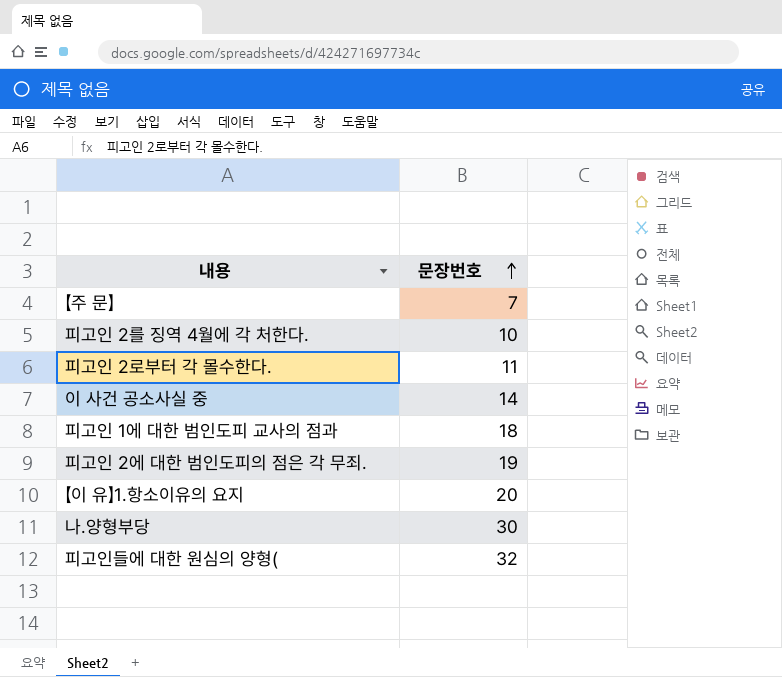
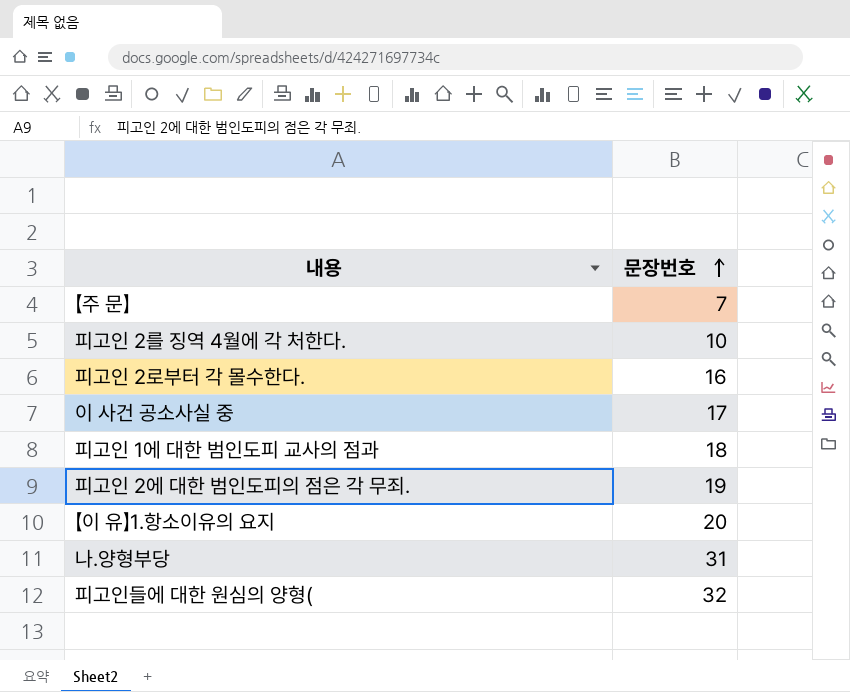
피고인 2로부터 각 몰수한다. | 문장번호: 11 -> 16
이 사건 공소사실 중 | 문장번호: 14 -> 17
나.양형부당 | 문장번호: 30 -> 31

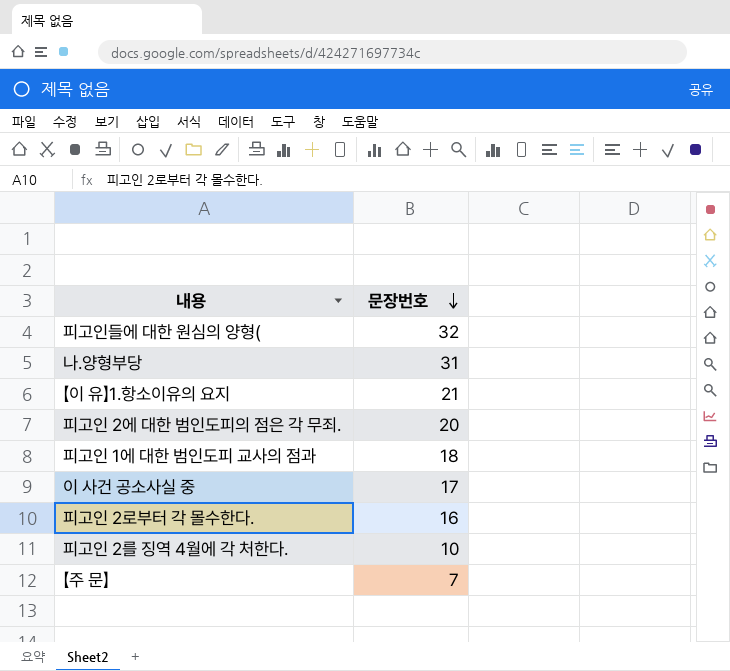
row order: 문장번호 ascending -> 문장번호 descending
【이 유】1.항소이유의 요지 | 문장번호: 20 -> 21
피고인 2에 대한 범인도피의 점은 각 무죄. | 문장번호: 19 -> 20

